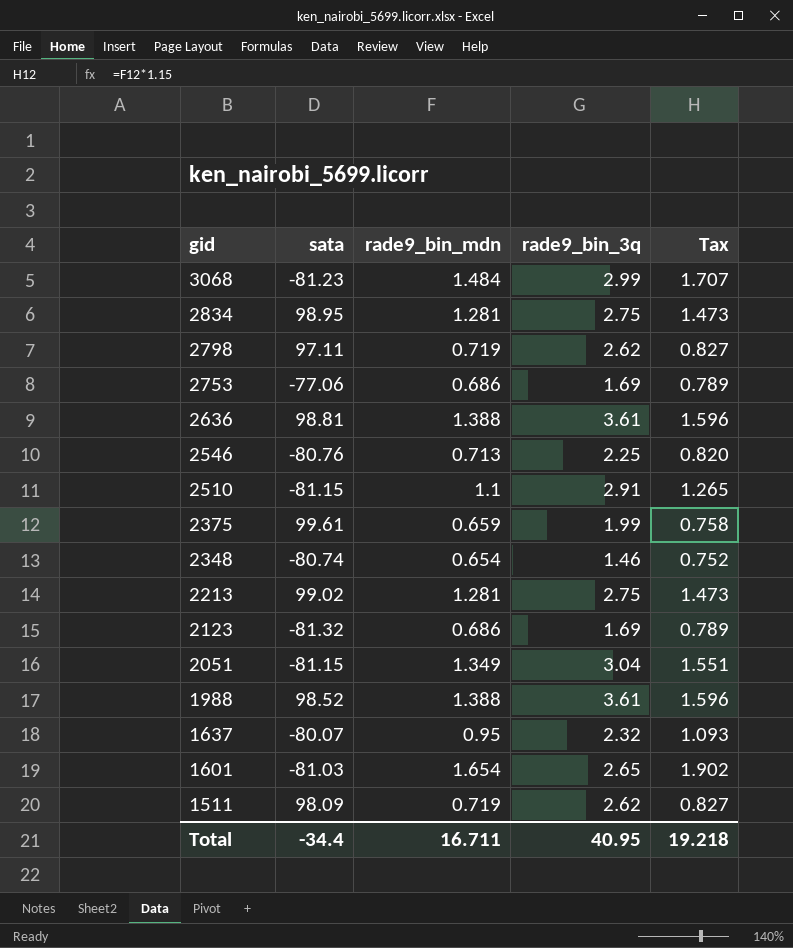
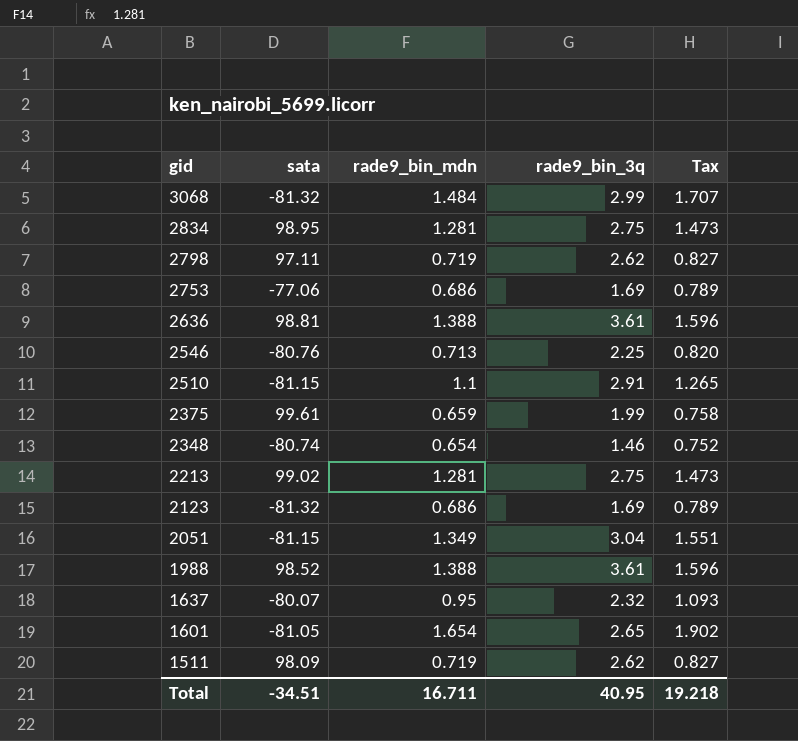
3068 | sata: -81.23 -> -81.32
1601 | sata: -81.03 -> -81.05
Total | sata: -34.4 -> -34.51

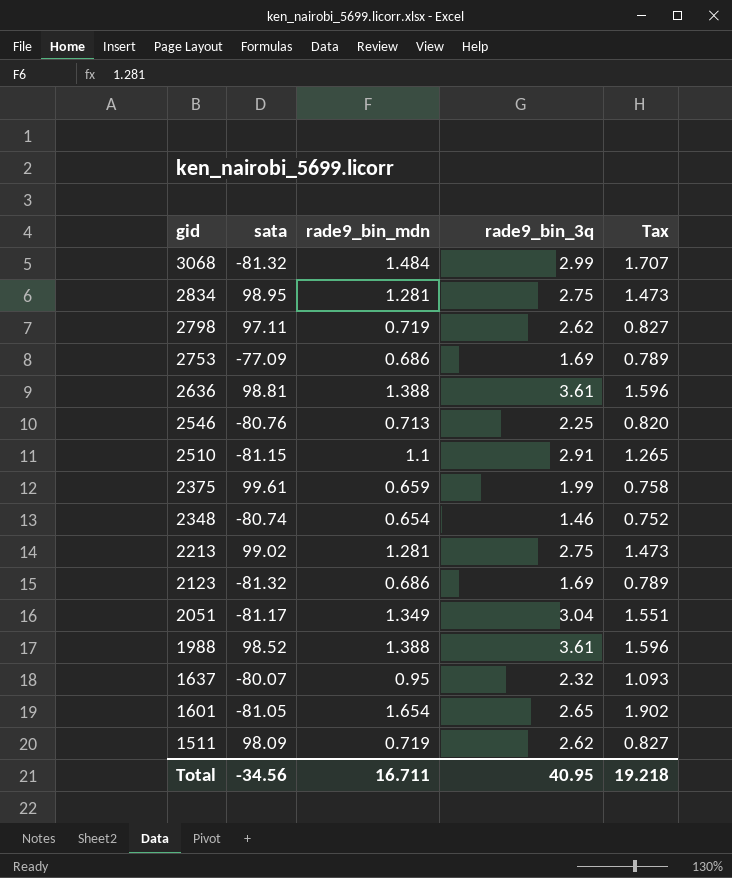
2753 | sata: -77.06 -> -77.09
2051 | sata: -81.15 -> -81.17
Total | sata: -34.51 -> -34.56

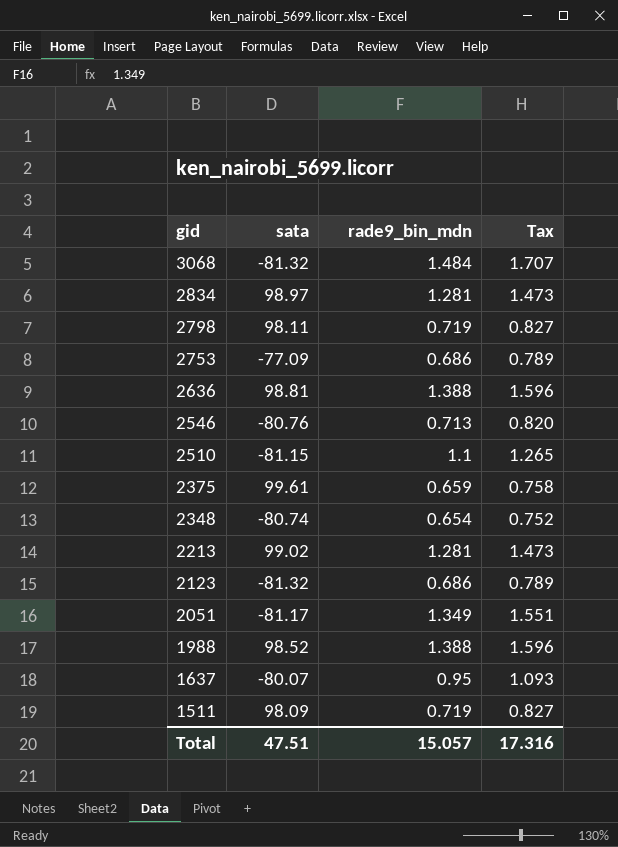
column rade9_bin_3q | position: 4 -> none
row 1601: -81.05 | 1.654 | 2.65 | 1.902 -> none
2834 | sata: 98.95 -> 98.97
2798 | sata: 97.11 -> 98.11
Total | sata: -34.56 -> 47.51
Total | rade9_bin_mdn: 16.711 -> 15.057
Total | Tax: 19.218 -> 17.316

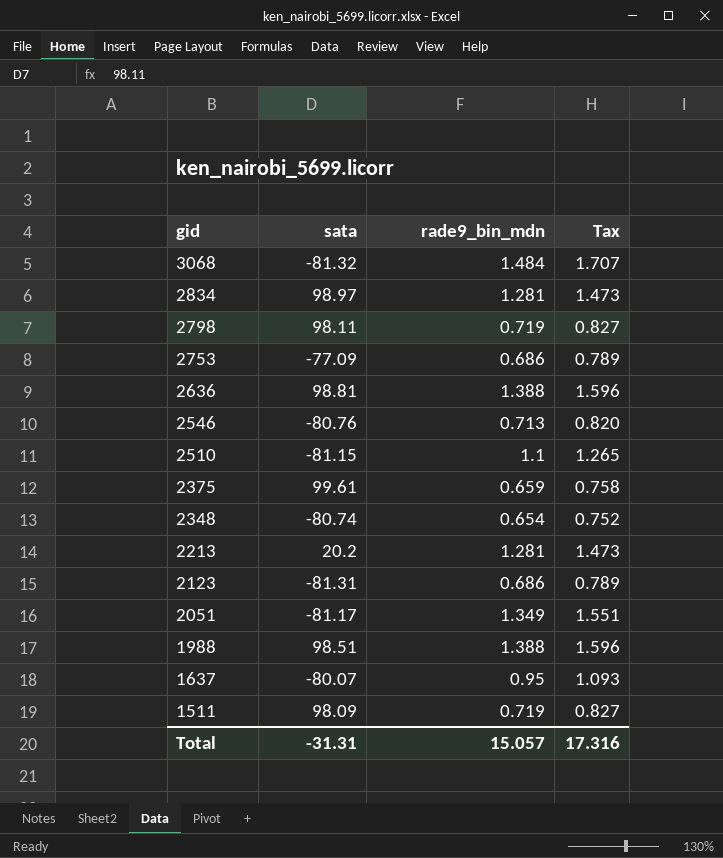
2213 | sata: 99.02 -> 20.2
2123 | sata: -81.32 -> -81.31
1988 | sata: 98.52 -> 98.51
Total | sata: 47.51 -> -31.31

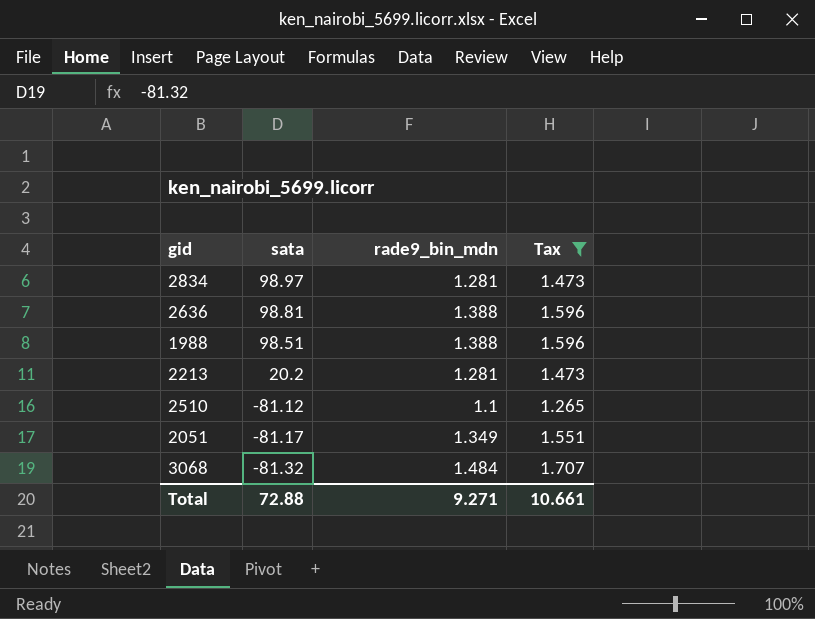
filter: none -> Tax >= 1.265
row order: gid descending -> sata descending
2510 | sata: -81.15 -> -81.12
Total | sata: -31.31 -> 72.88
Total | rade9_bin_mdn: 15.057 -> 9.271
Total | Tax: 17.316 -> 10.661

